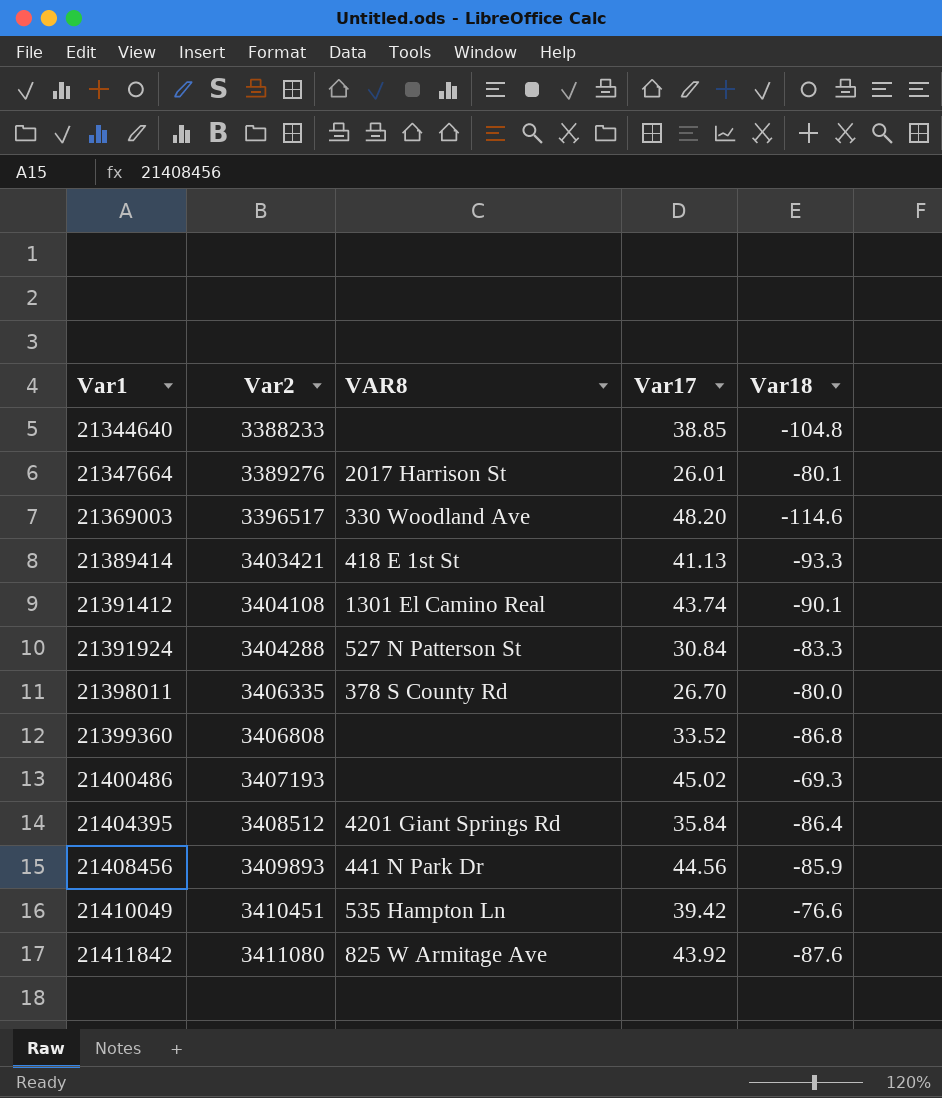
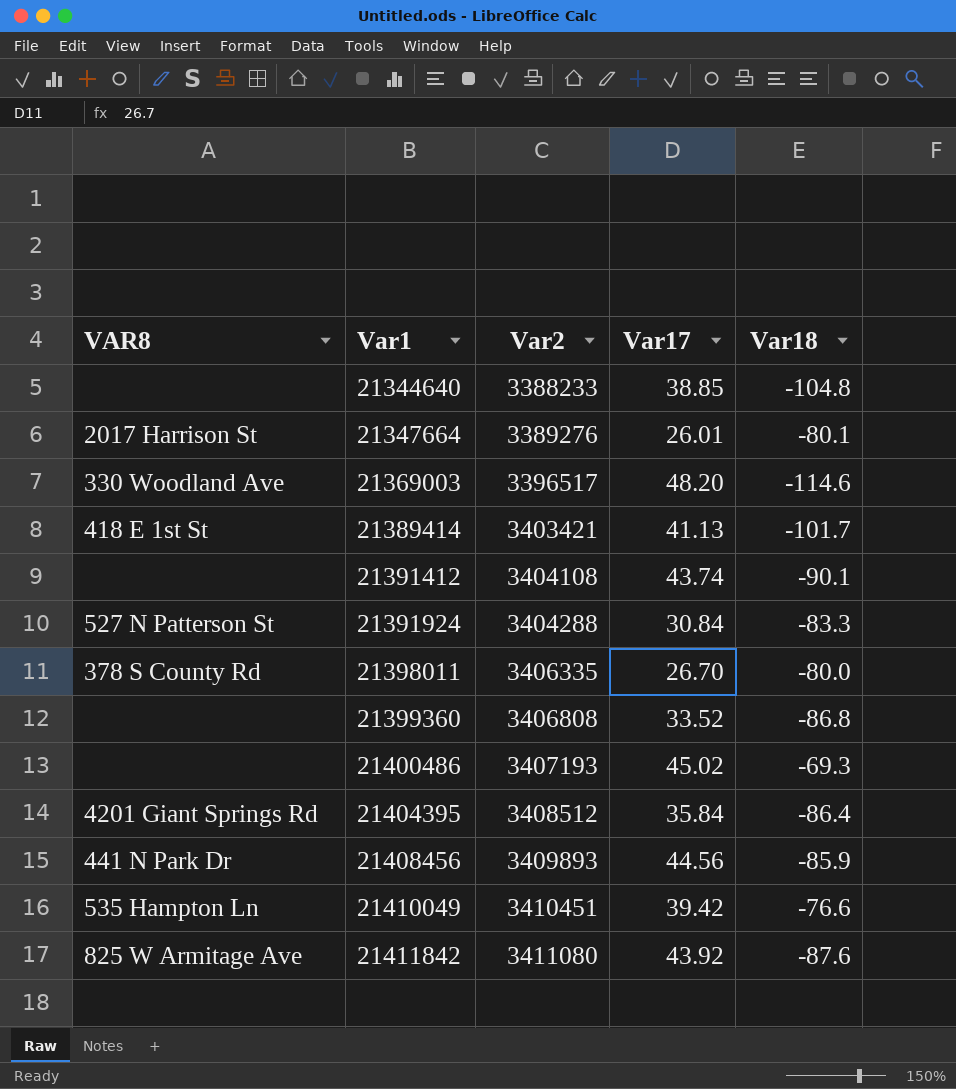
column VAR8 | position: 3 -> 1
21389414 | Var18: -93.3 -> -101.7
21391412 | VAR8: 1301 El Camino Real -> none

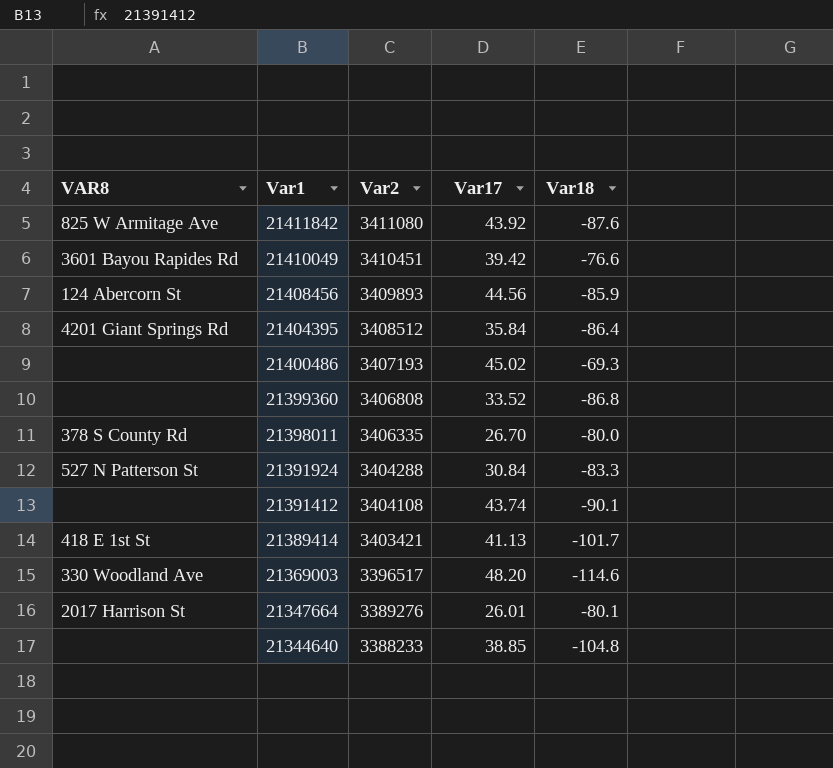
row order: Var1 ascending -> Var1 descending
21410049 | VAR8: 535 Hampton Ln -> 3601 Bayou Rapides Rd
21408456 | VAR8: 441 N Park Dr -> 124 Abercorn St

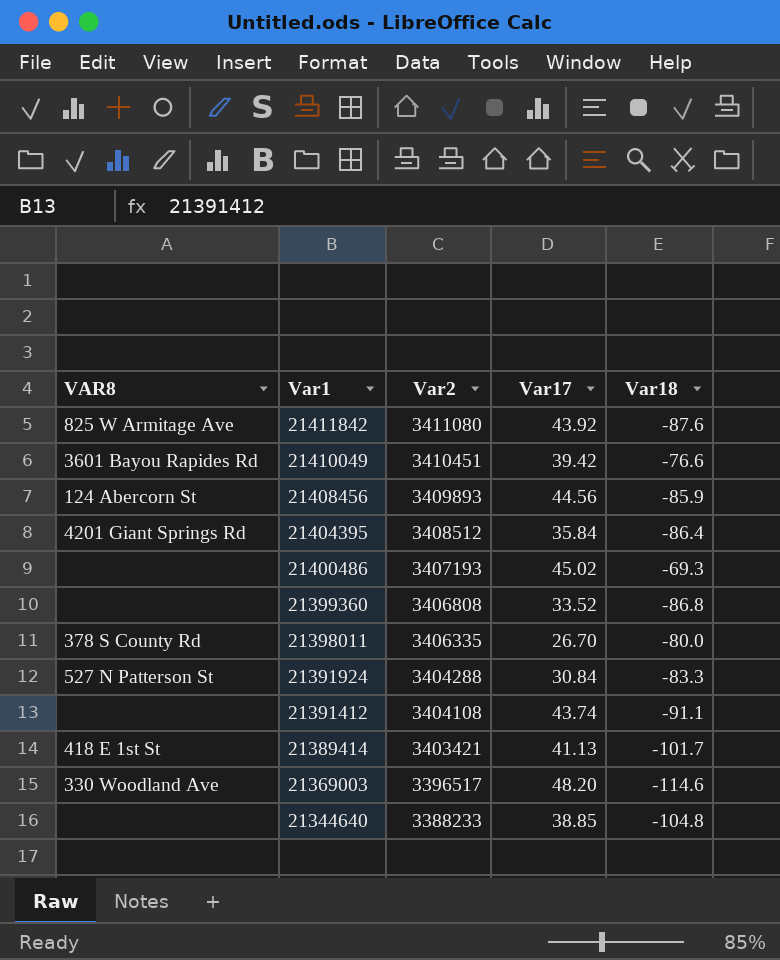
row 21347664: 2017 Harrison St | 3389276 | 26.01 | -80.1 -> none
21391412 | Var18: -90.1 -> -91.1

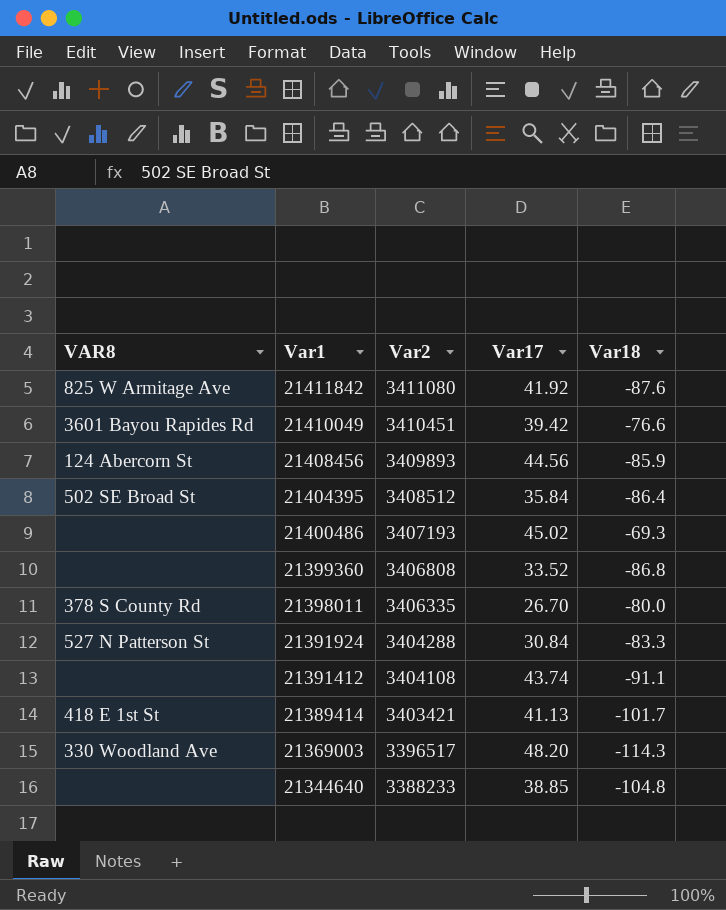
21411842 | Var17: 43.92 -> 41.92
21404395 | VAR8: 4201 Giant Springs Rd -> 502 SE Broad St
21369003 | Var18: -114.6 -> -114.3

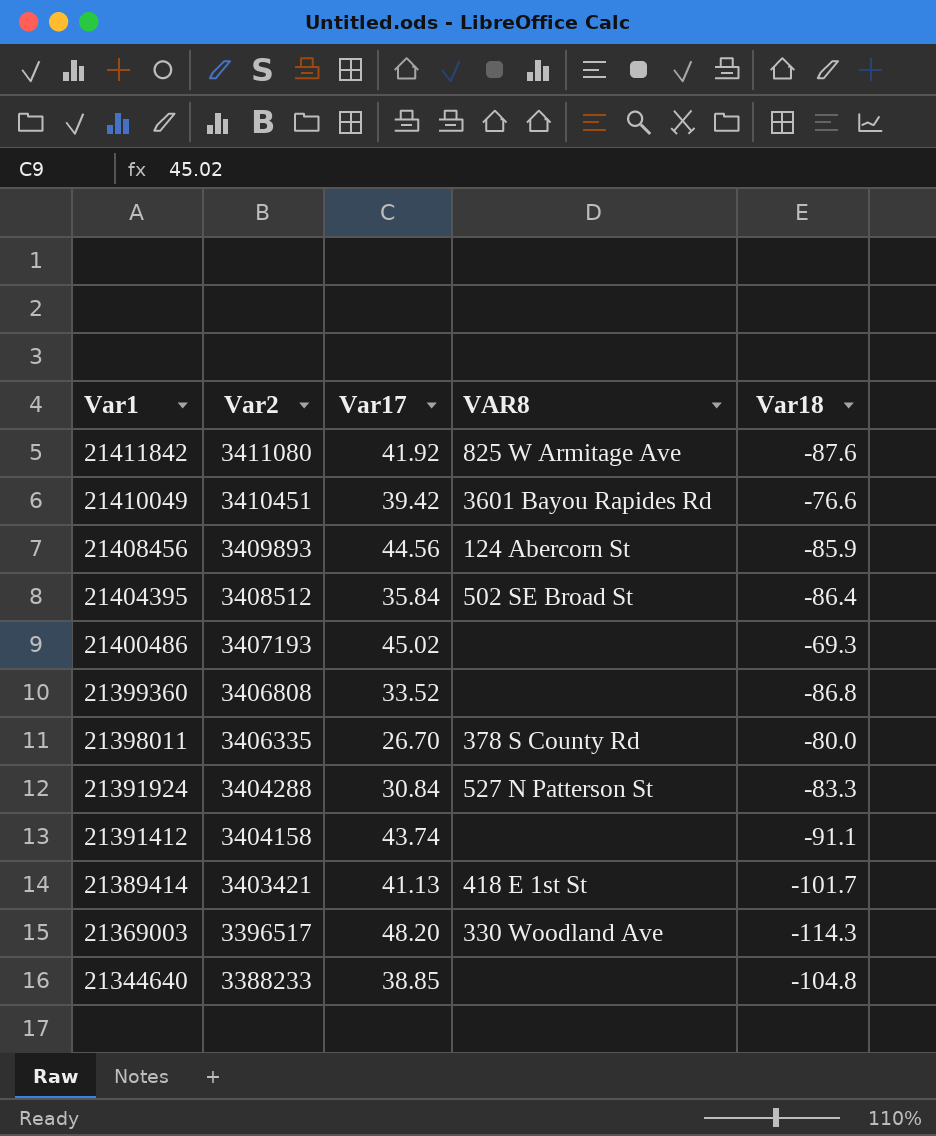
column VAR8 | position: 1 -> 4
21391412 | Var2: 3404108 -> 3404158

